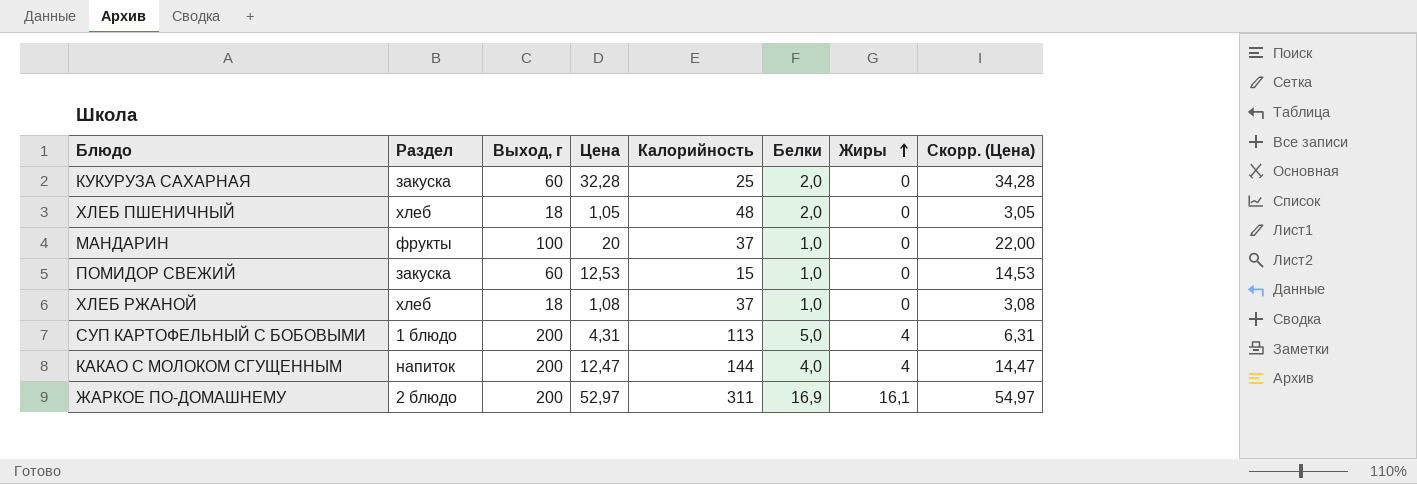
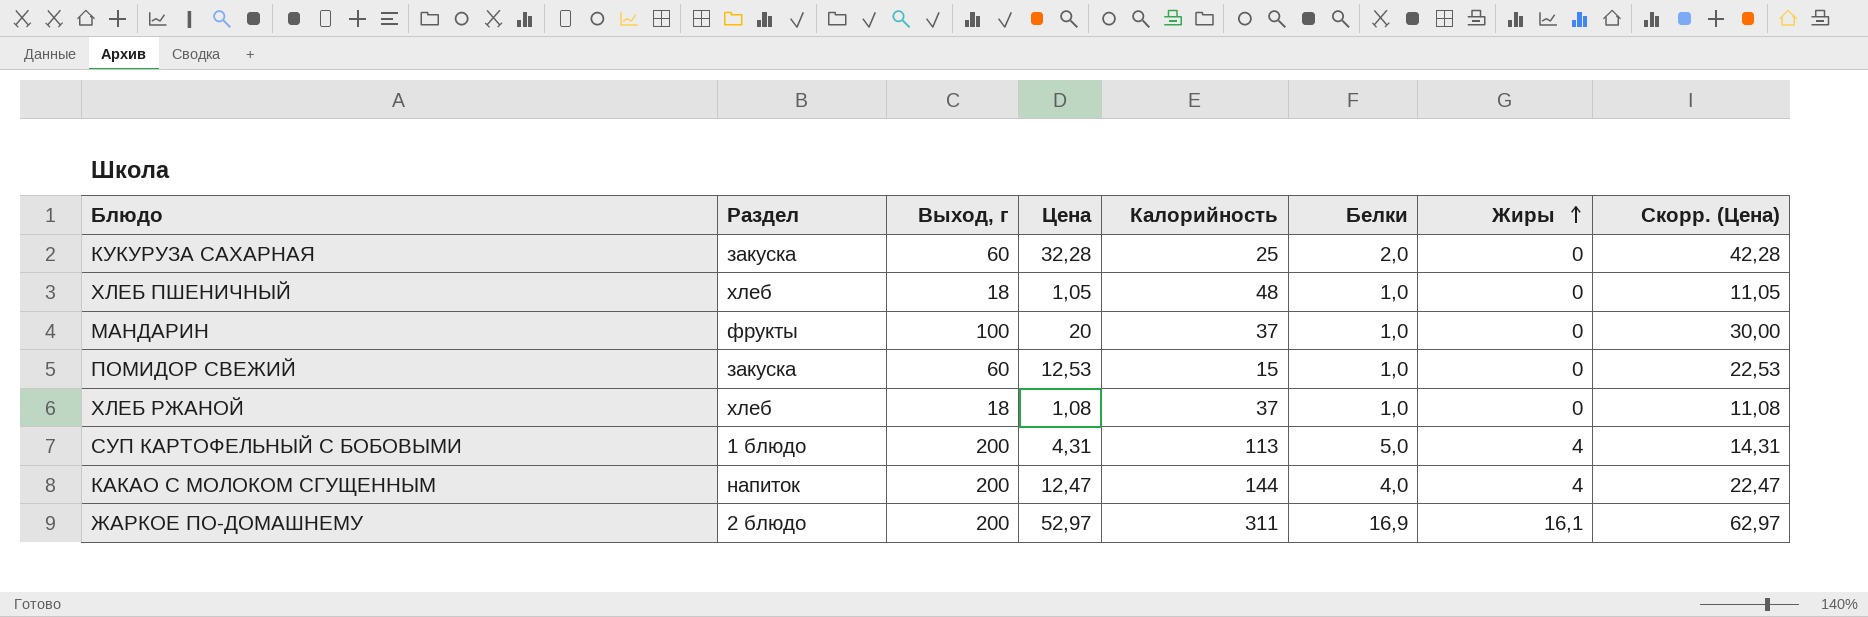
column Скорр. (Цена) | formula: [Цена] + 2 -> [Цена] + 10
ХЛЕБ ПШЕНИЧНЫЙ | Белки: 2,0 -> 1,0

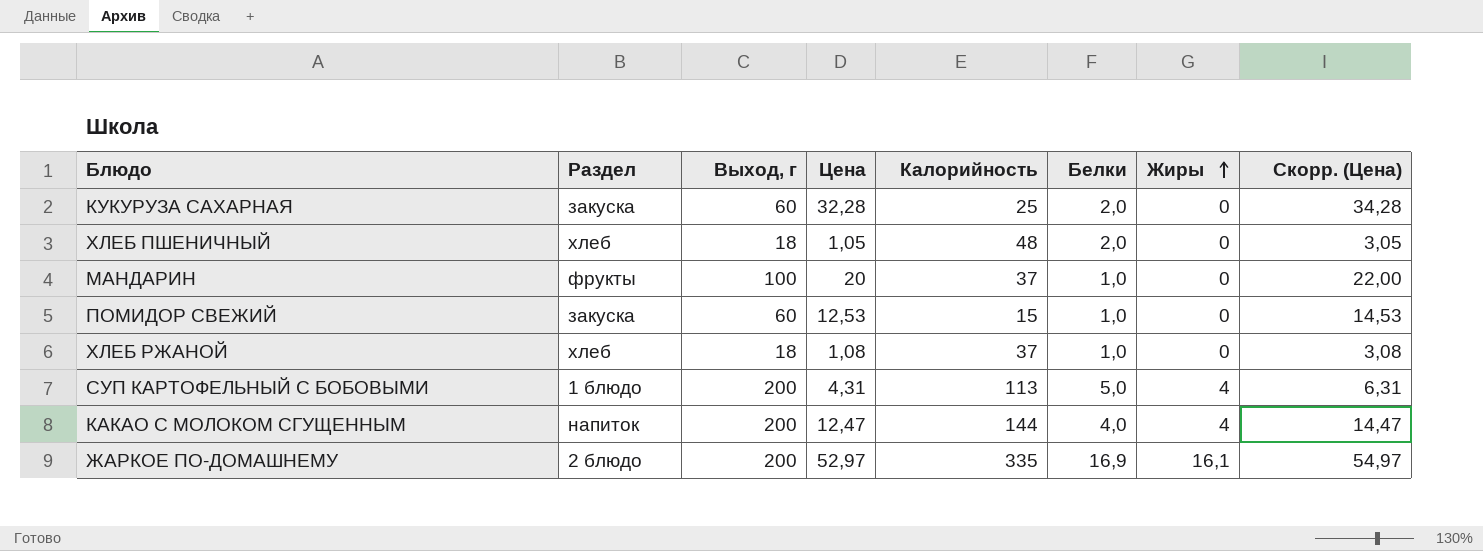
column Скорр. (Цена) | formula: [Цена] + 10 -> [Цена] + 2
ХЛЕБ ПШЕНИЧНЫЙ | Белки: 1,0 -> 2,0
ЖАРКОЕ ПО-ДОМАШНЕМУ | Калорийность: 311 -> 335

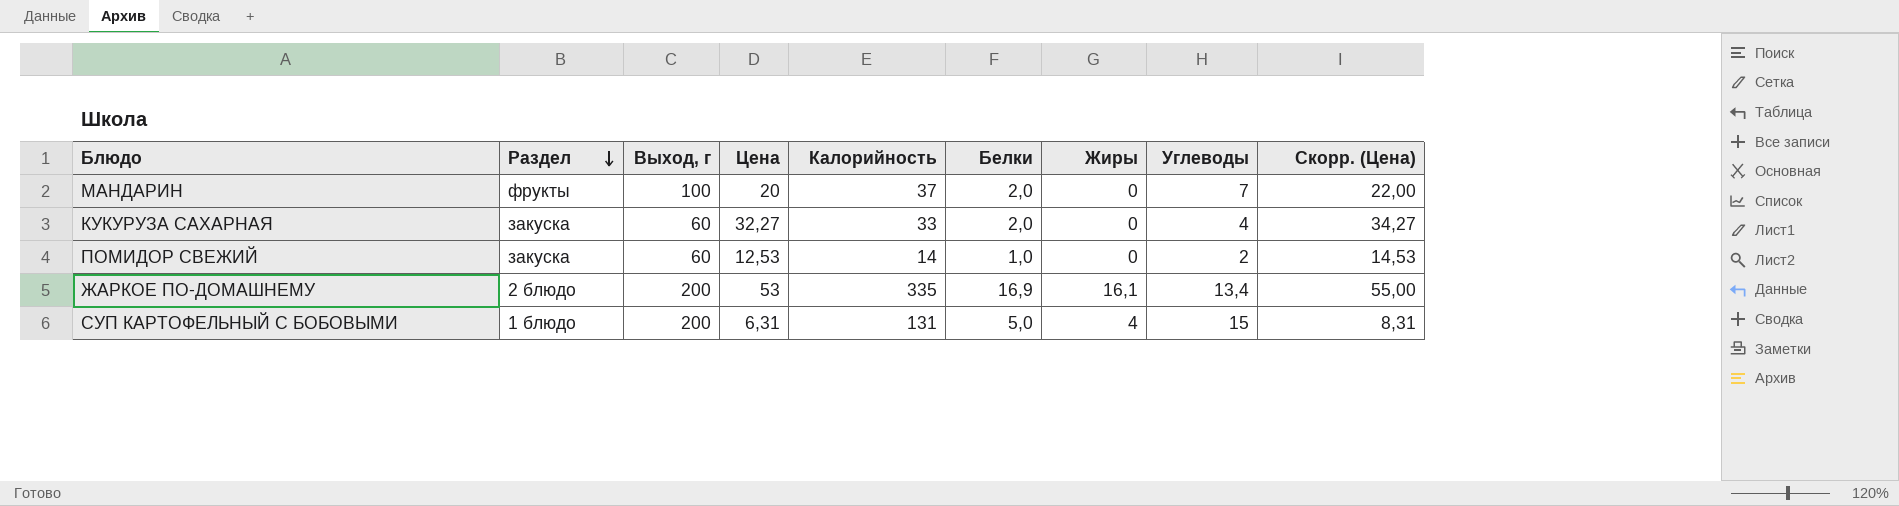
row order: Жиры ascending -> Раздел descending
column Углеводы | position: none -> 8
row ХЛЕБ ПШЕНИЧНЫЙ: хлеб | 18 | 1,05 | 48 | 2,0 | 0 | 3,05 -> none
row ХЛЕБ РЖАНОЙ: хлеб | 18 | 1,08 | 37 | 1,0 | 0 | 3,08 -> none
row КАКАО С МОЛОКОМ СГУЩЕННЫМ: напиток | 200 | 12,47 | 144 | 4,0 | 4 | 14,47 -> none
МАНДАРИН | Белки: 1,0 -> 2,0
КУКУРУЗА САХАРНАЯ | Цена: 32,28 -> 32,27
КУКУРУЗА САХАРНАЯ | Калорийность: 25 -> 33
КУКУРУЗА САХАРНАЯ | Скорр. (Цена): 34,28 -> 34,27
ПОМИДОР СВЕЖИЙ | Калорийность: 15 -> 14
ЖАРКОЕ ПО-ДОМАШНЕМУ | Цена: 52,97 -> 53
ЖАРКОЕ ПО-ДОМАШНЕМУ | Скорр. (Цена): 54,97 -> 55,00
СУП КАРТОФЕЛЬНЫЙ С БОБОВЫМИ | Цена: 4,31 -> 6,31
СУП КАРТОФЕЛЬНЫЙ С БОБОВЫМИ | Калорийность: 113 -> 131
СУП КАРТОФЕЛЬНЫЙ С БОБОВЫМИ | Скорр. (Цена): 6,31 -> 8,31

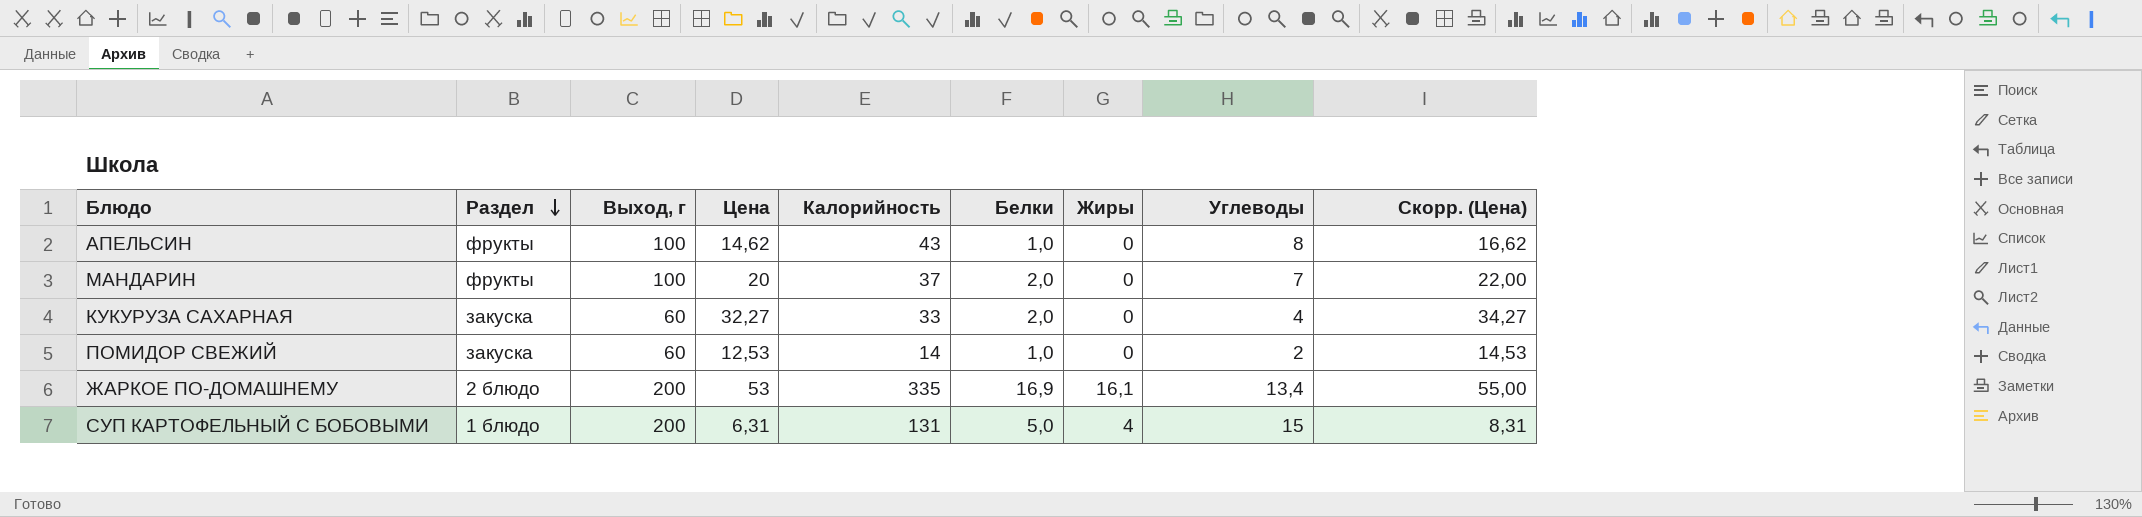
row АПЕЛЬСИН: none -> фрукты | 100 | 14,62 | 43 | 1,0 | 0 | 8 | 16,62

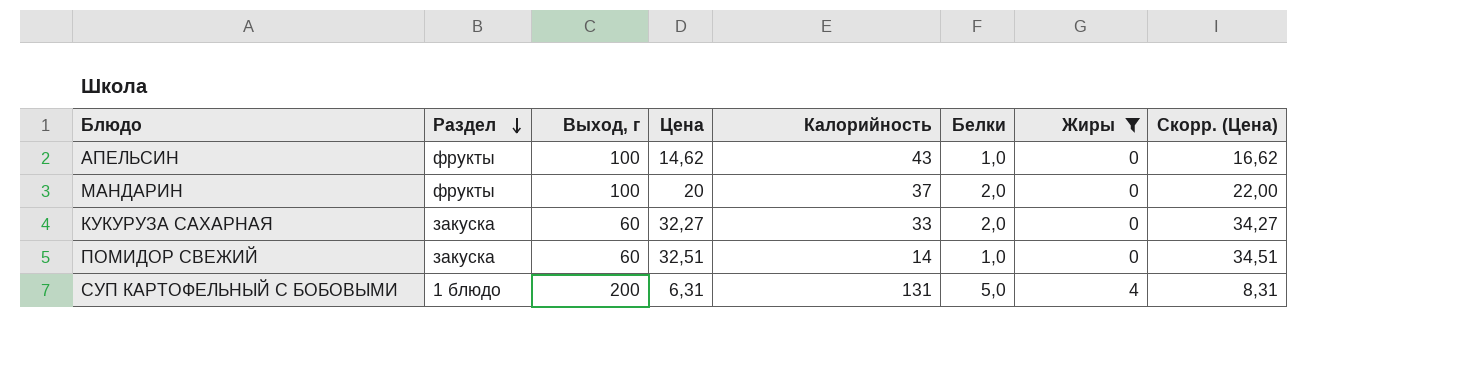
filter: none -> Жиры != 16,1
column Углеводы | position: 8 -> none
ПОМИДОР СВЕЖИЙ | Цена: 12,53 -> 32,51
ПОМИДОР СВЕЖИЙ | Скорр. (Цена): 14,53 -> 34,51

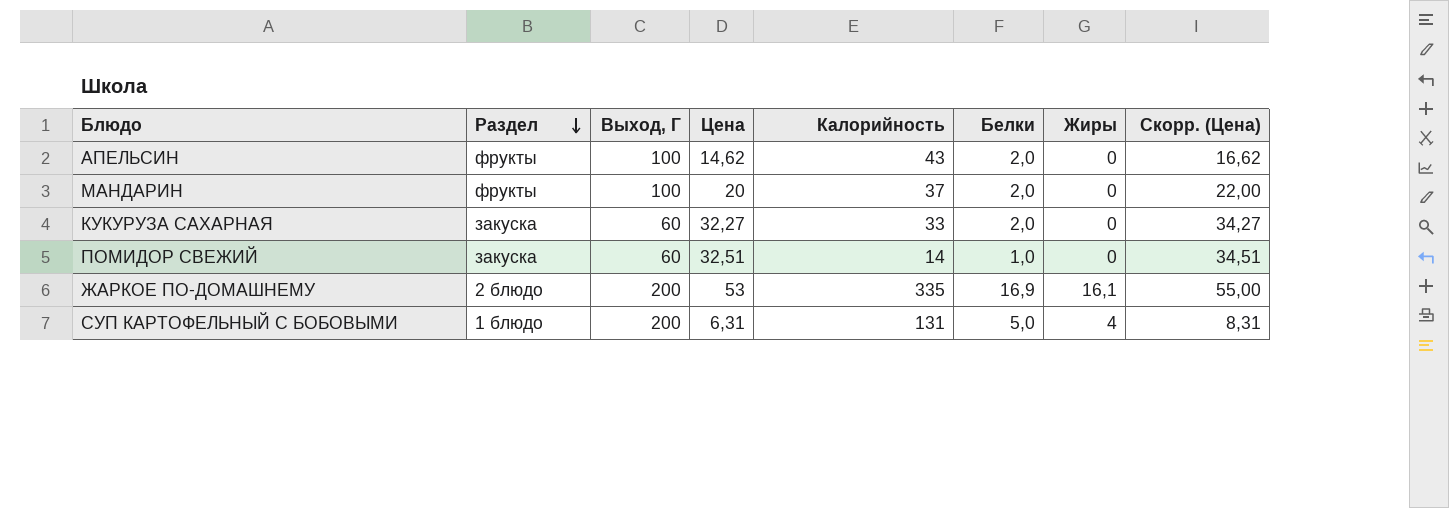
filter: Жиры != 16,1 -> none
column name: Выход, г -> Выход, Г
АПЕЛЬСИН | Белки: 1,0 -> 2,0

